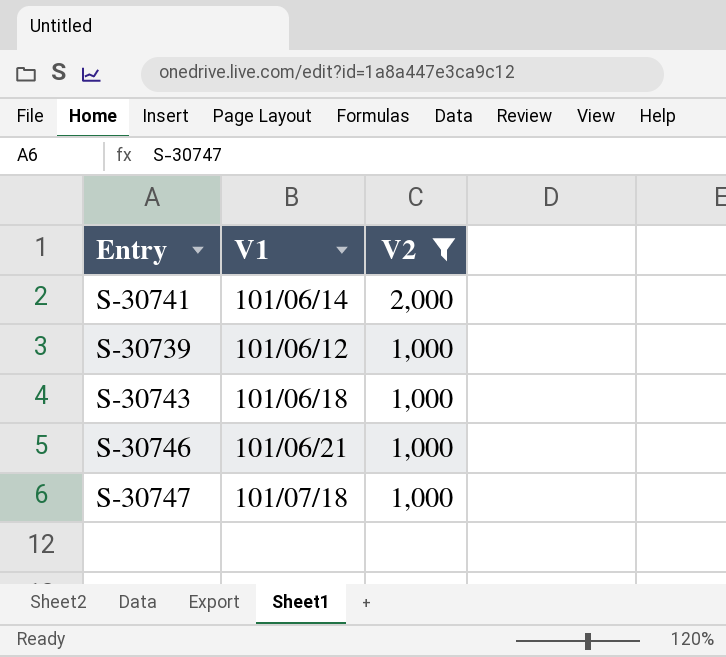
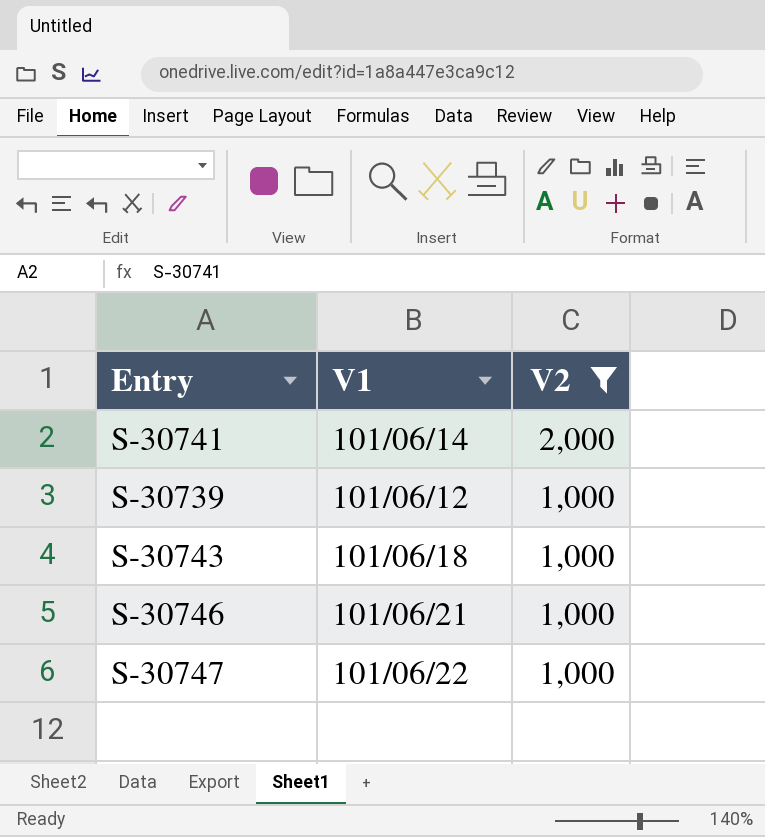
S-30747 | V1: 101/07/18 -> 101/06/22

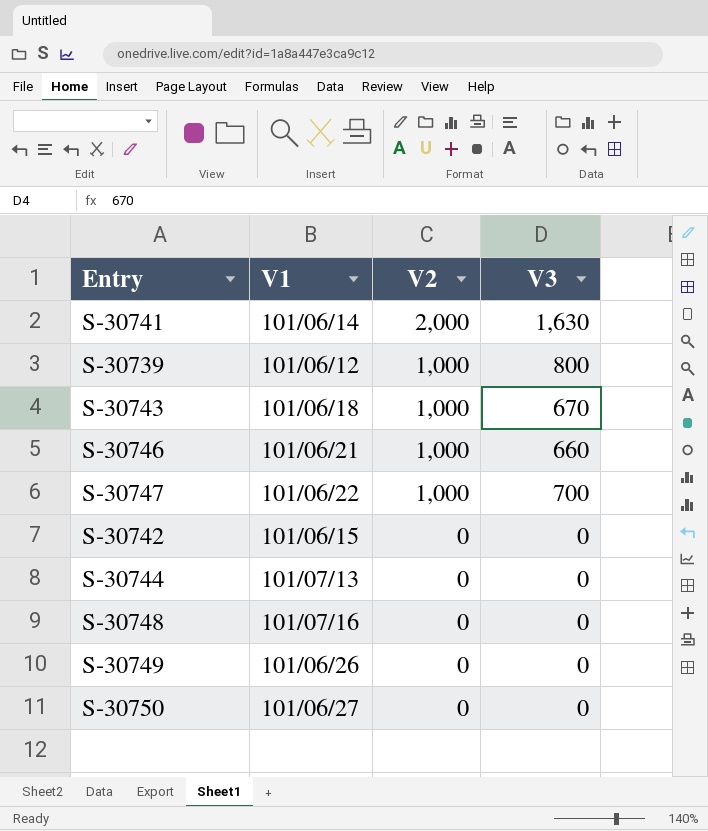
filter: V2 != 0 -> none
column V3 | position: none -> 4

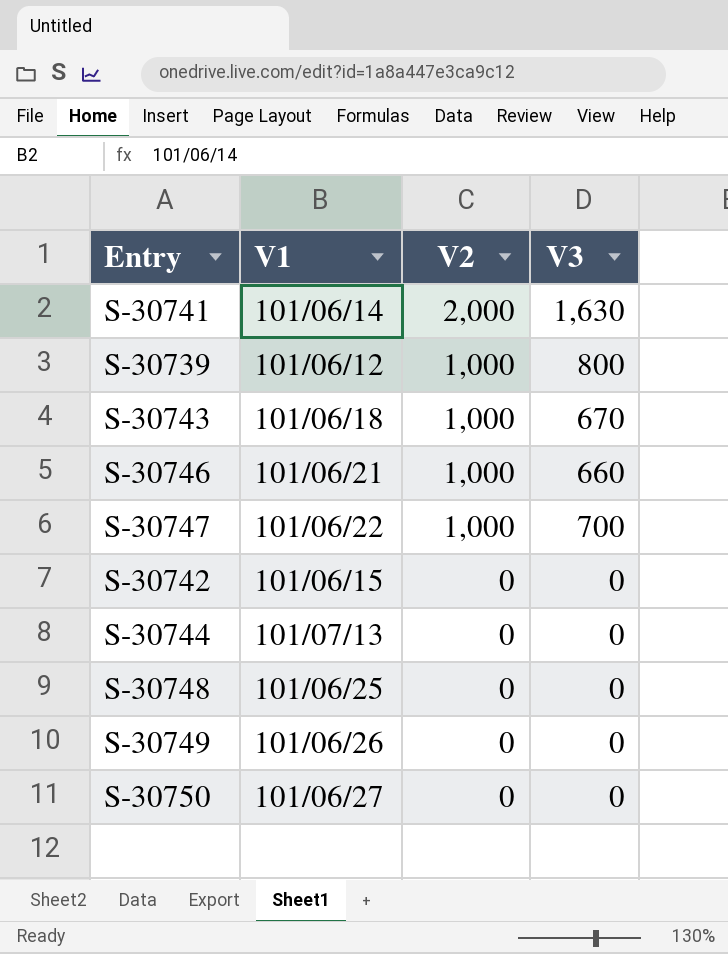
S-30748 | V1: 101/07/16 -> 101/06/25

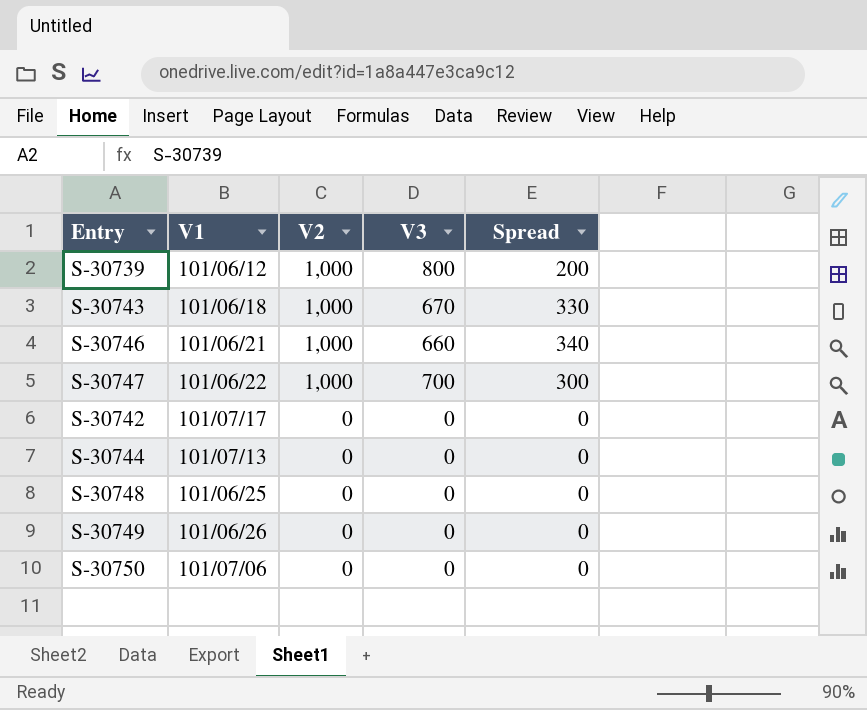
column Spread | formula: none -> [V2] - [V3]
row S-30741: 101/06/14 | 2,000 | 1,630 -> none
S-30742 | V1: 101/06/15 -> 101/07/17
S-30750 | V1: 101/06/27 -> 101/07/06

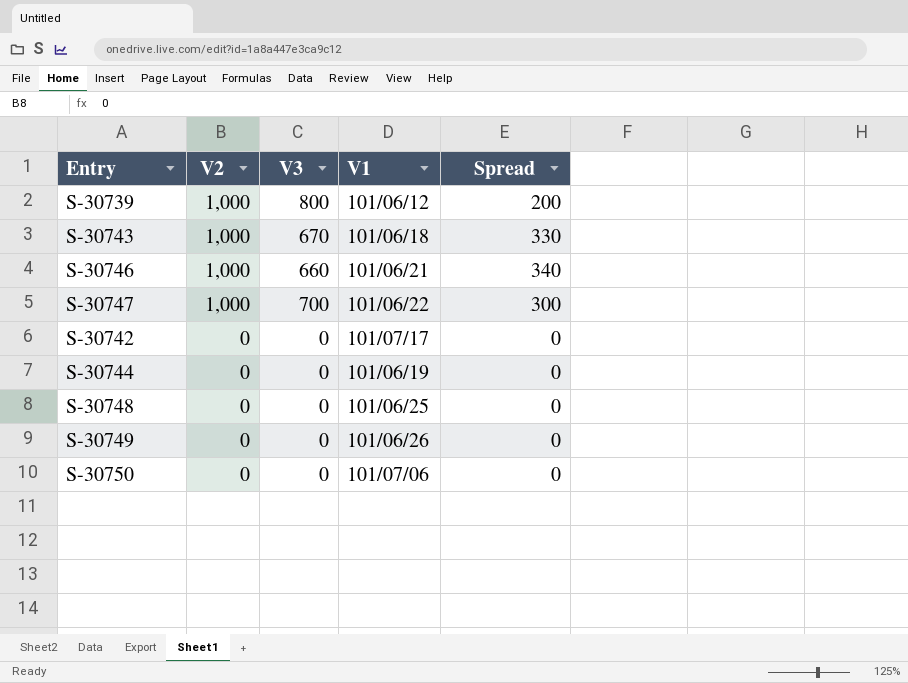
column V1 | position: 2 -> 4
S-30744 | V1: 101/07/13 -> 101/06/19

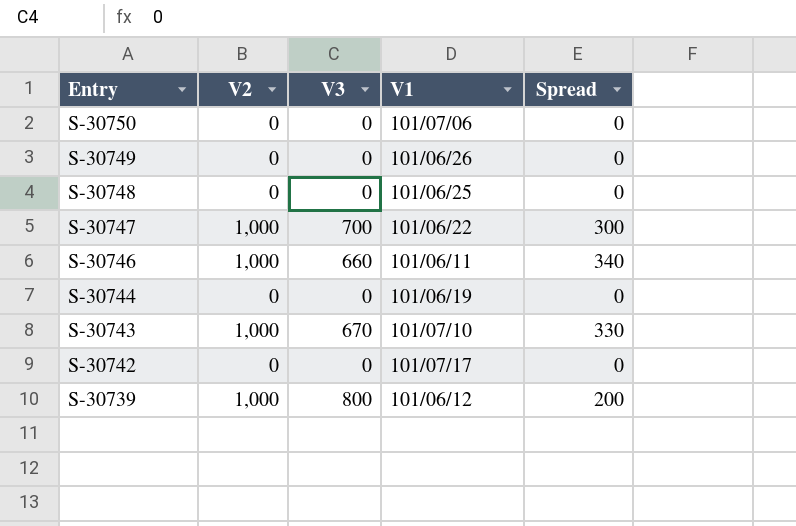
row order: V2 descending -> Entry descending
S-30746 | V1: 101/06/21 -> 101/06/11
S-30743 | V1: 101/06/18 -> 101/07/10

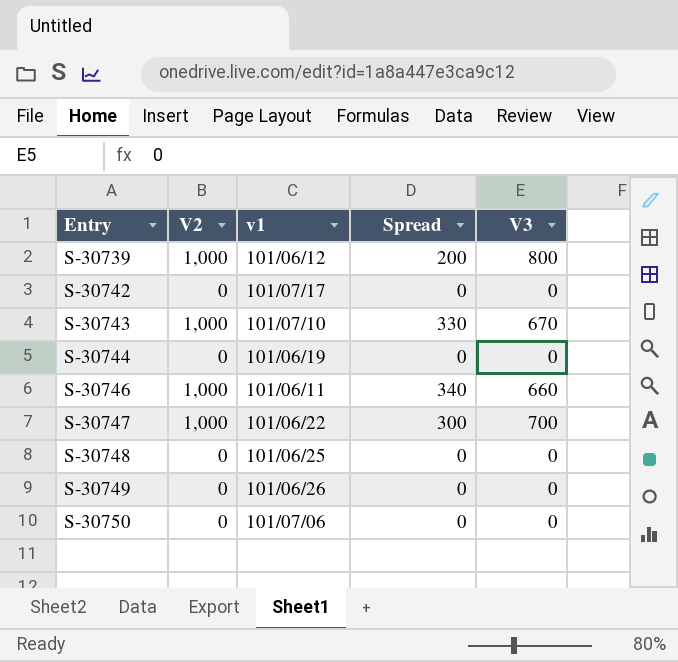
row order: Entry descending -> Entry ascending
column name: V1 -> v1
column V3 | position: 3 -> 5

